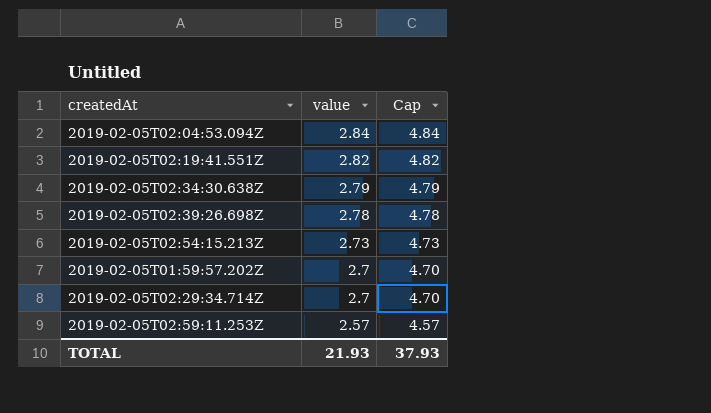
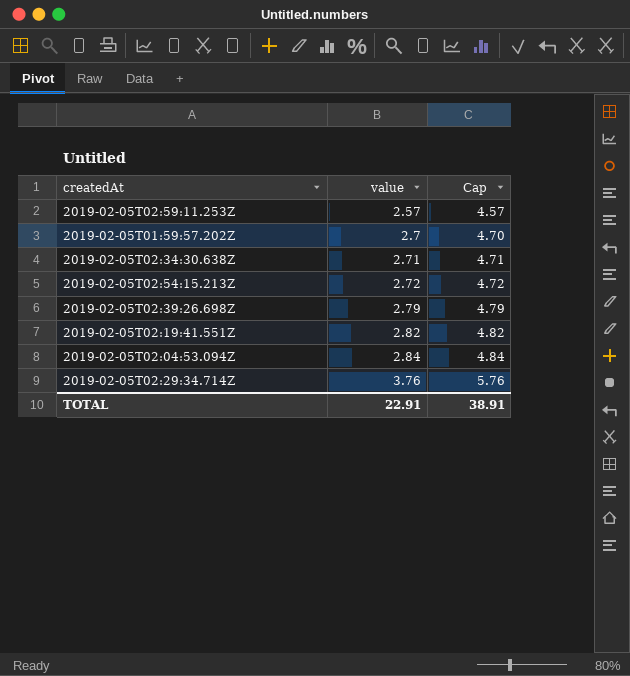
row order: value descending -> value ascending
2019-02-05T02:34:30.638Z | value: 2.79 -> 2.71
2019-02-05T02:34:30.638Z | Cap: 4.79 -> 4.71
2019-02-05T02:54:15.213Z | value: 2.73 -> 2.72
2019-02-05T02:54:15.213Z | Cap: 4.73 -> 4.72
2019-02-05T02:39:26.698Z | value: 2.78 -> 2.79
2019-02-05T02:39:26.698Z | Cap: 4.78 -> 4.79
2019-02-05T02:29:34.714Z | value: 2.7 -> 3.76
2019-02-05T02:29:34.714Z | Cap: 4.70 -> 5.76
TOTAL | value: 21.93 -> 22.91
TOTAL | Cap: 37.93 -> 38.91

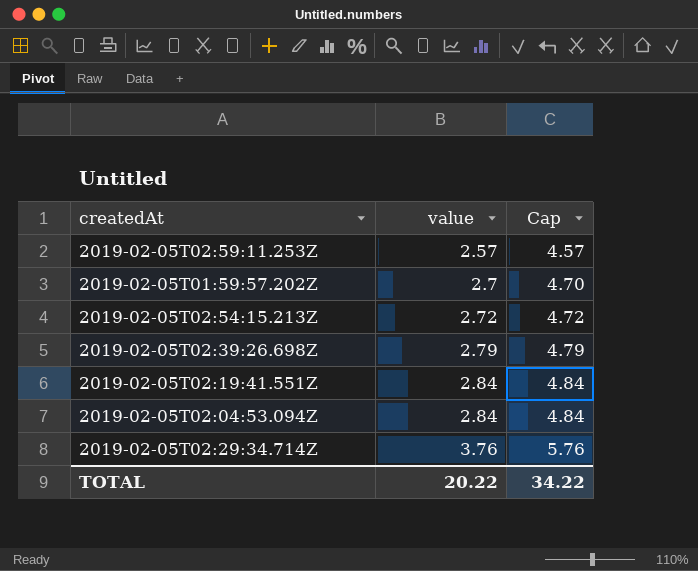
row 2019-02-05T02:34:30.638Z: 2.71 | 4.71 -> none
2019-02-05T02:19:41.551Z | value: 2.82 -> 2.84
2019-02-05T02:19:41.551Z | Cap: 4.82 -> 4.84
TOTAL | value: 22.91 -> 20.22
TOTAL | Cap: 38.91 -> 34.22

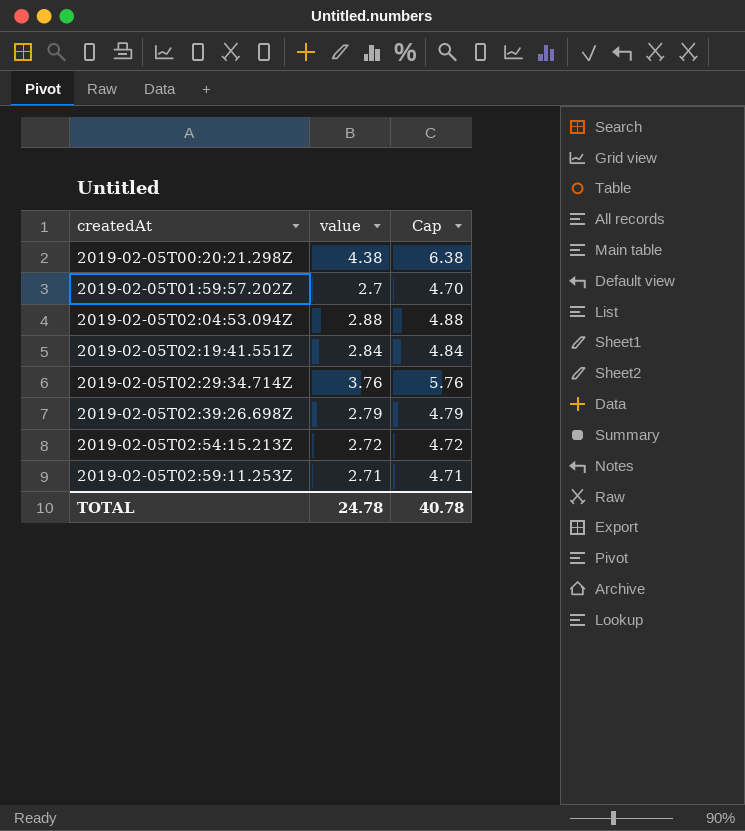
row order: value ascending -> createdAt ascending
row 2019-02-05T00:20:21.298Z: none -> 4.38 | 6.38
2019-02-05T02:04:53.094Z | value: 2.84 -> 2.88
2019-02-05T02:04:53.094Z | Cap: 4.84 -> 4.88
2019-02-05T02:59:11.253Z | value: 2.57 -> 2.71
2019-02-05T02:59:11.253Z | Cap: 4.57 -> 4.71
TOTAL | value: 20.22 -> 24.78
TOTAL | Cap: 34.22 -> 40.78

